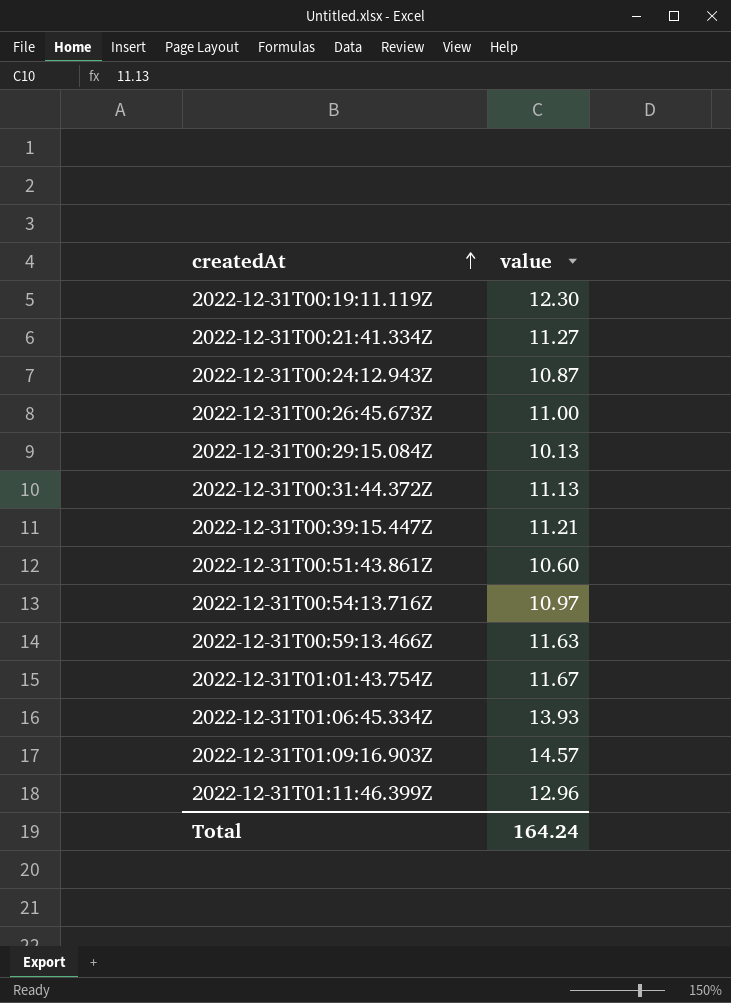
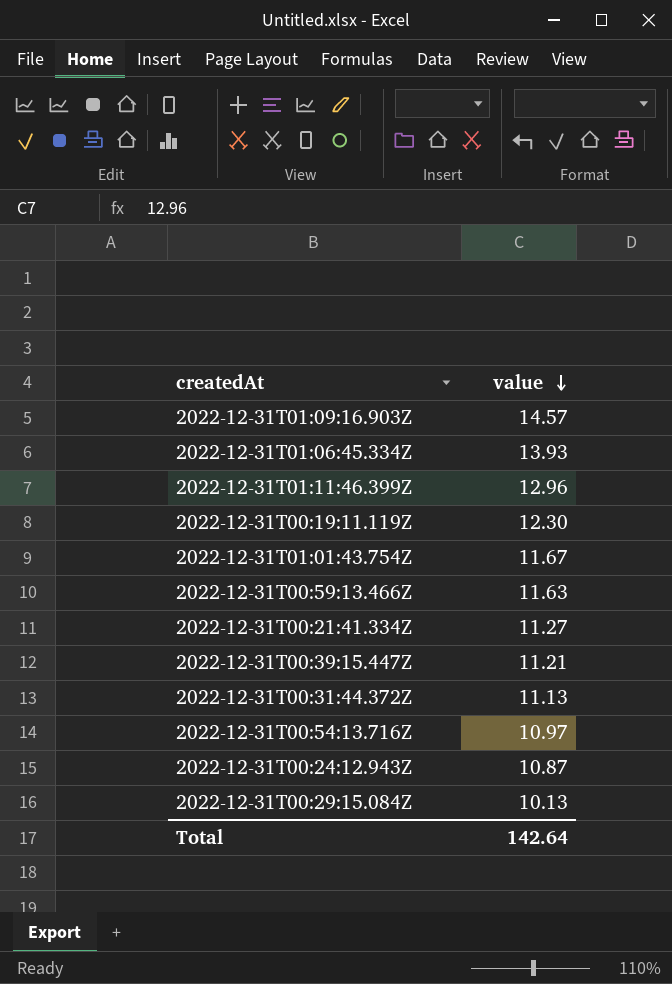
row order: createdAt ascending -> value descending
row 2022-12-31T00:26:45.673Z: 11.00 -> none
row 2022-12-31T00:51:43.861Z: 10.60 -> none
Total | value: 164.24 -> 142.64

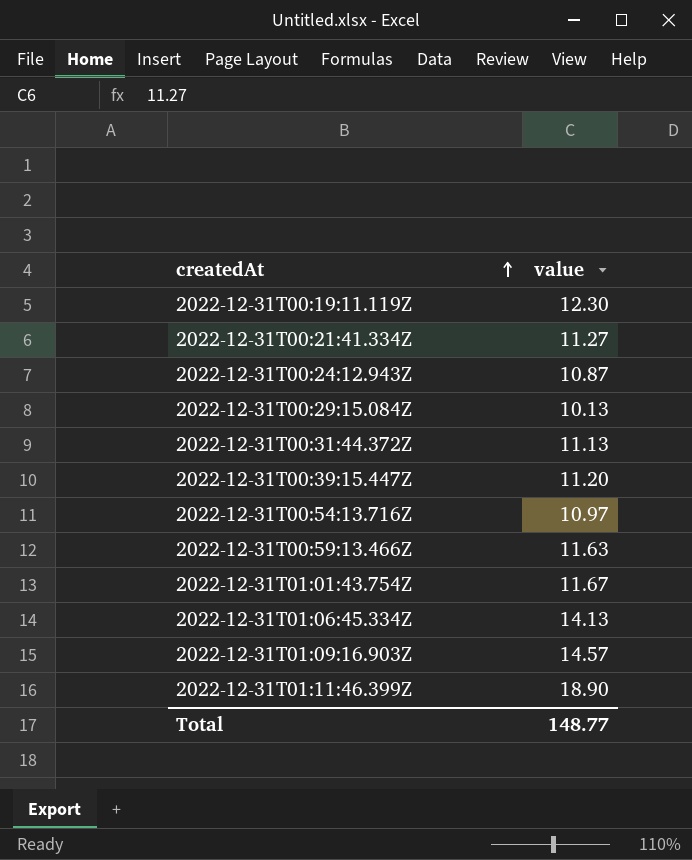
row order: value descending -> createdAt ascending
2022-12-31T00:39:15.447Z | value: 11.21 -> 11.20
2022-12-31T01:06:45.334Z | value: 13.93 -> 14.13
2022-12-31T01:11:46.399Z | value: 12.96 -> 18.90
Total | value: 142.64 -> 148.77

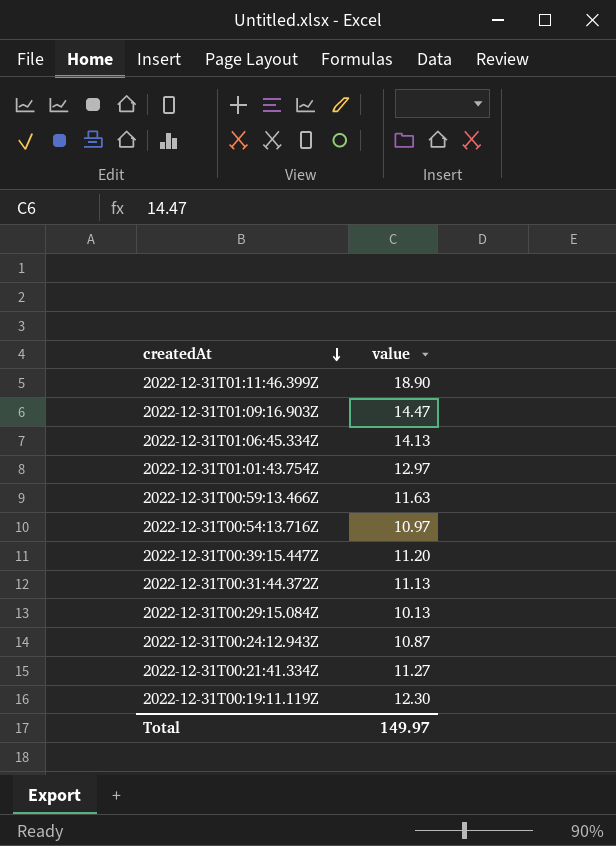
row order: createdAt ascending -> createdAt descending
2022-12-31T01:09:16.903Z | value: 14.57 -> 14.47
2022-12-31T01:01:43.754Z | value: 11.67 -> 12.97
Total | value: 148.77 -> 149.97

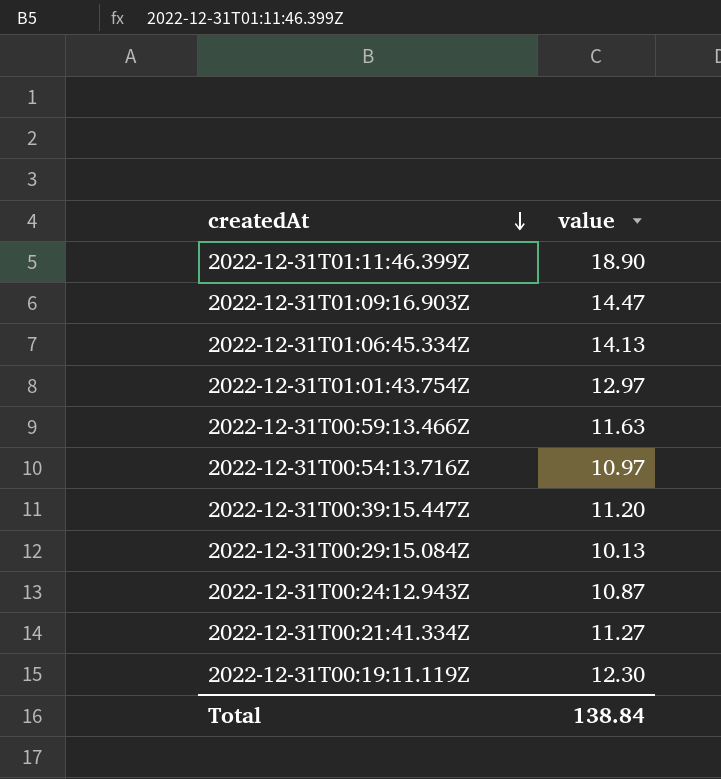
row 2022-12-31T00:31:44.372Z: 11.13 -> none
Total | value: 149.97 -> 138.84

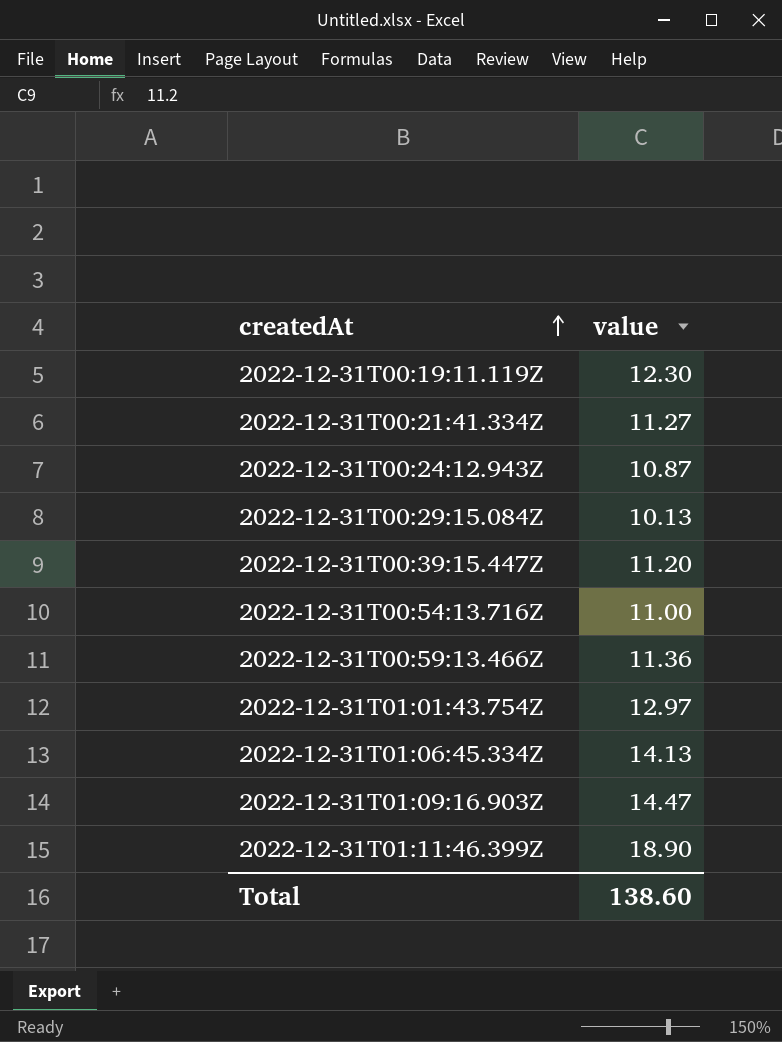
row order: createdAt descending -> createdAt ascending
2022-12-31T00:54:13.716Z | value: 10.97 -> 11.00
2022-12-31T00:59:13.466Z | value: 11.63 -> 11.36
Total | value: 138.84 -> 138.60

